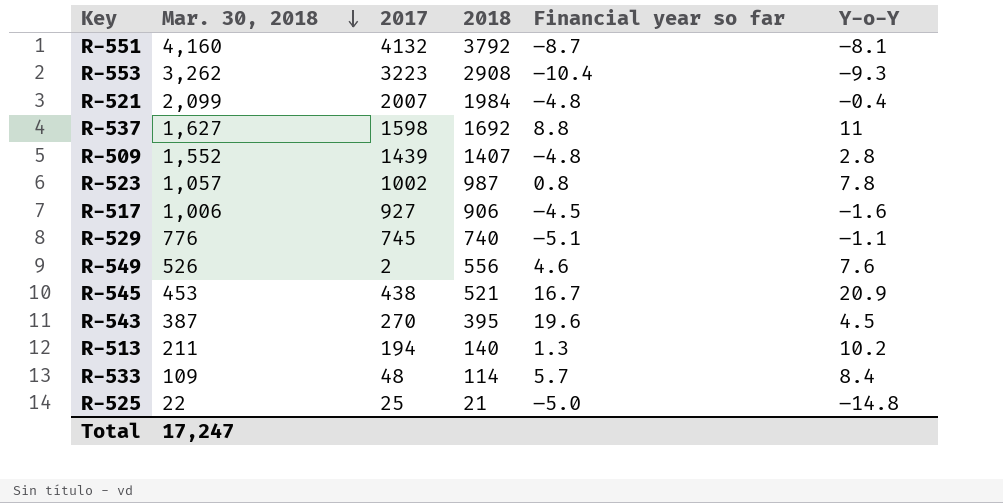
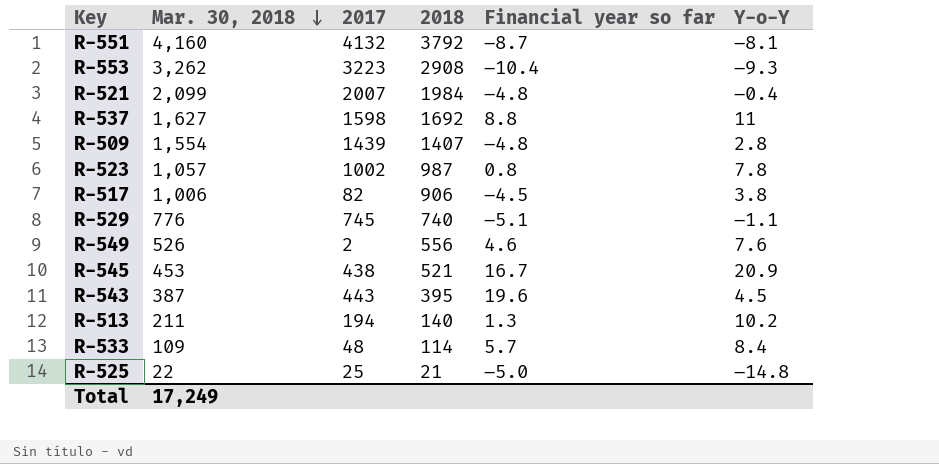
R-509 | Mar. 30, 2018: 1,552 -> 1,554
R-517 | 2017: 927 -> 82
R-517 | Y-o-Y: –1.6 -> 3.8
R-543 | 2017: 270 -> 443
Total | Mar. 30, 2018: 17,247 -> 17,249

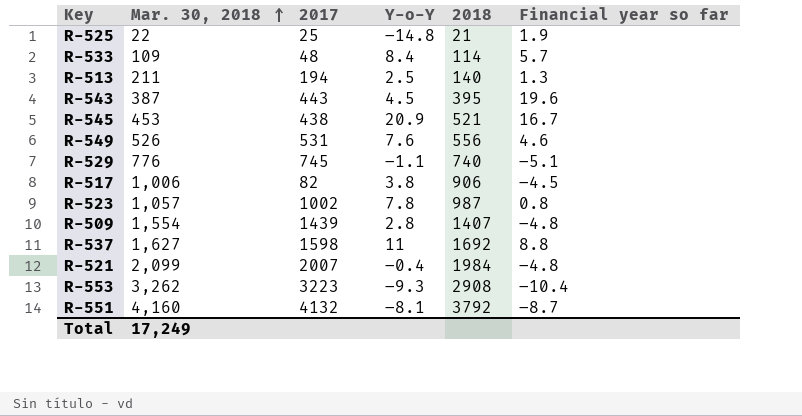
row order: Mar. 30, 2018 descending -> Mar. 30, 2018 ascending
column Y-o-Y | position: 6 -> 4
R-525 | Financial year so far: –5.0 -> 1.9
R-513 | Y-o-Y: 10.2 -> 2.5
R-549 | 2017: 2 -> 531

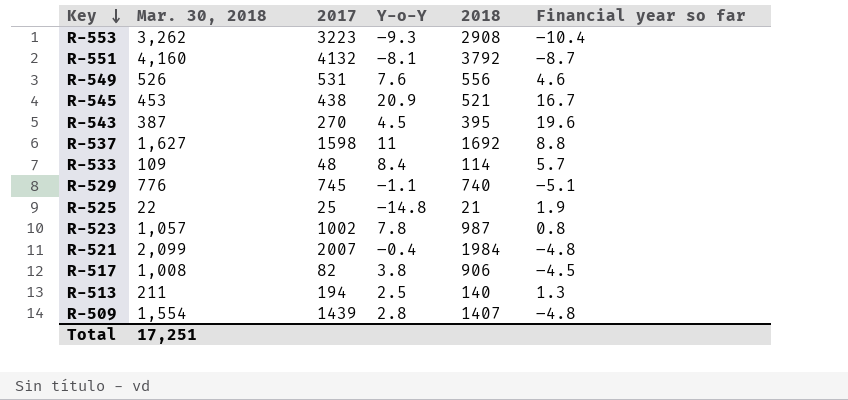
row order: Mar. 30, 2018 ascending -> Key descending
R-543 | 2017: 443 -> 270
R-517 | Mar. 30, 2018: 1,006 -> 1,008
Total | Mar. 30, 2018: 17,249 -> 17,251

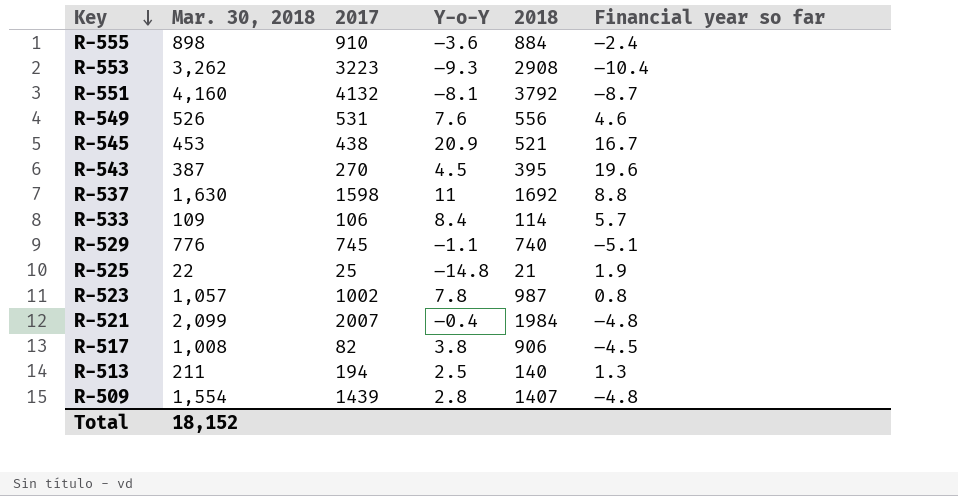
row R-555: none -> 898 | 910 | –3.6 | 884 | –2.4
R-537 | Mar. 30, 2018: 1,627 -> 1,630
R-533 | 2017: 48 -> 106
Total | Mar. 30, 2018: 17,251 -> 18,152

